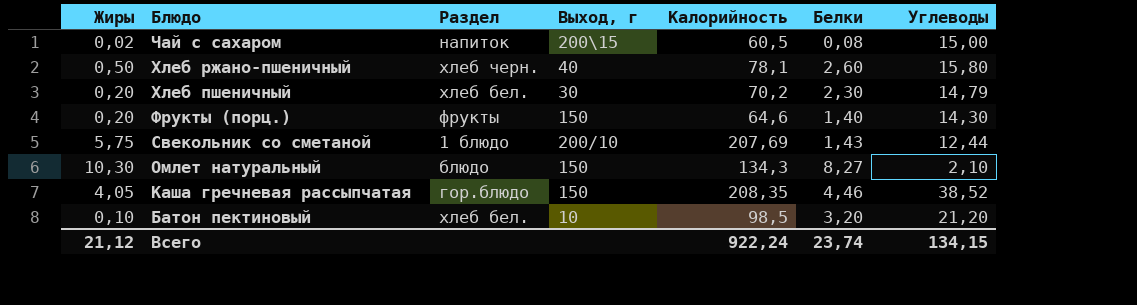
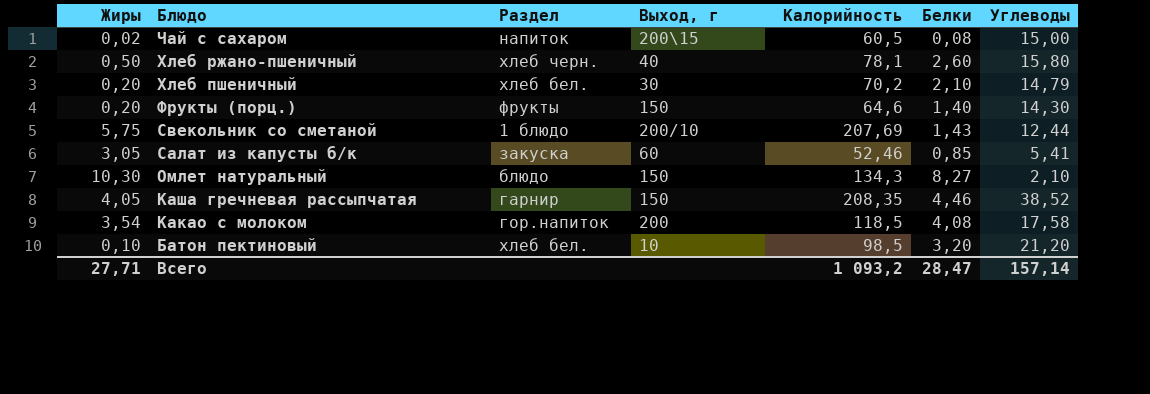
Хлеб пшеничный | Белки: 2,30 -> 2,10
row Салат из капусты б/к: none -> 3,05 | закуска | 60 | 52,46 | 0,85 | 5,41
Каша гречневая рассыпчатая | Раздел: гор.блюдо -> гарнир
row Какао с молоком: none -> 3,54 | гор.напиток | 200 | 118,5 | 4,08 | 17,58
Всего | Жиры: 21,12 -> 27,71
Всего | Калорийность: 922,24 -> 1 093,2
Всего | Белки: 23,74 -> 28,47
Всего | Углеводы: 134,15 -> 157,14

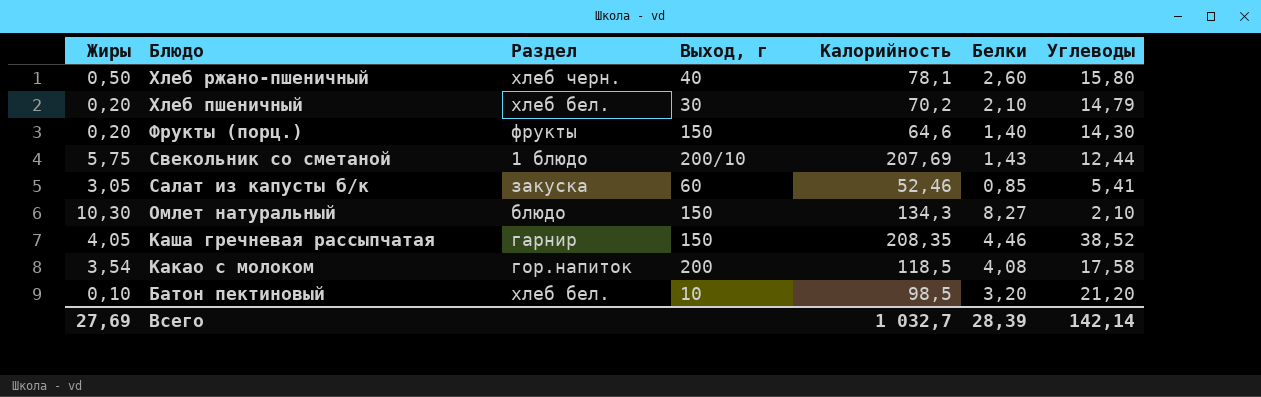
row Чай с сахаром: 0,02 | напиток | 200\15 | 60,5 | 0,08 | 15,00 -> none
Всего | Жиры: 27,71 -> 27,69
Всего | Калорийность: 1 093,2 -> 1 032,7
Всего | Белки: 28,47 -> 28,39
Всего | Углеводы: 157,14 -> 142,14

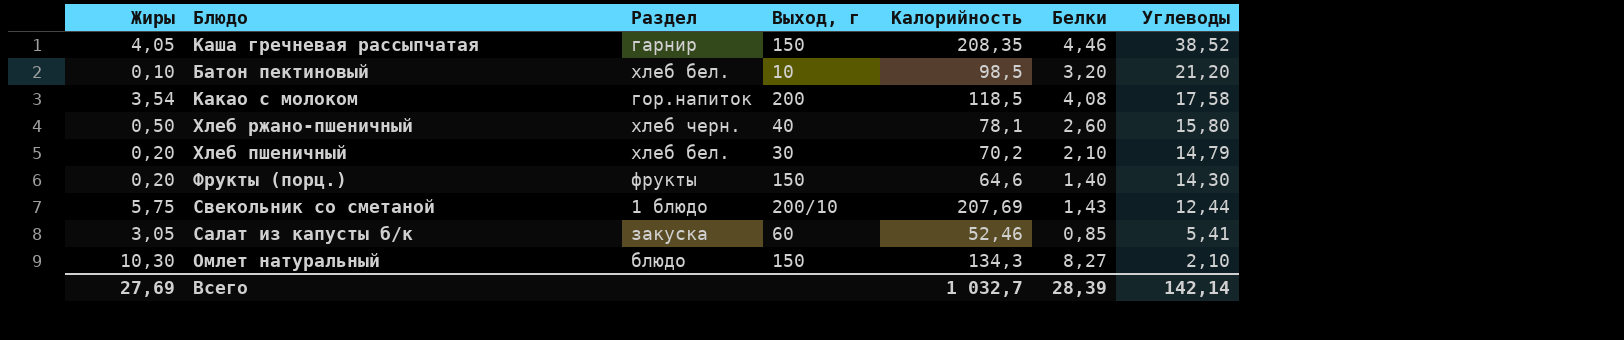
row order: Блюдо descending -> Углеводы descending

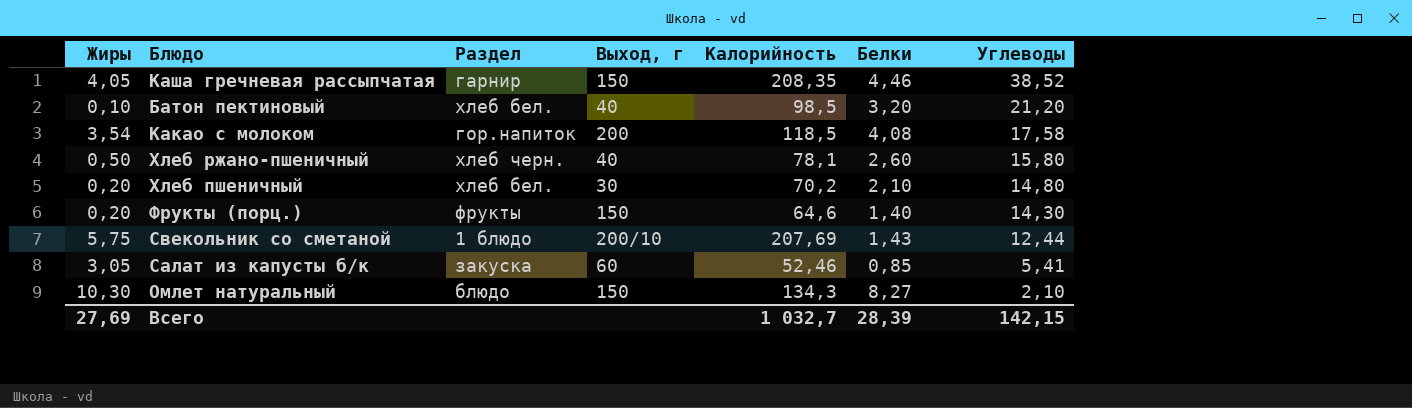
Батон пектиновый | Выход, г: 10 -> 40
Хлеб пшеничный | Углеводы: 14,79 -> 14,80
Всего | Углеводы: 142,14 -> 142,15

